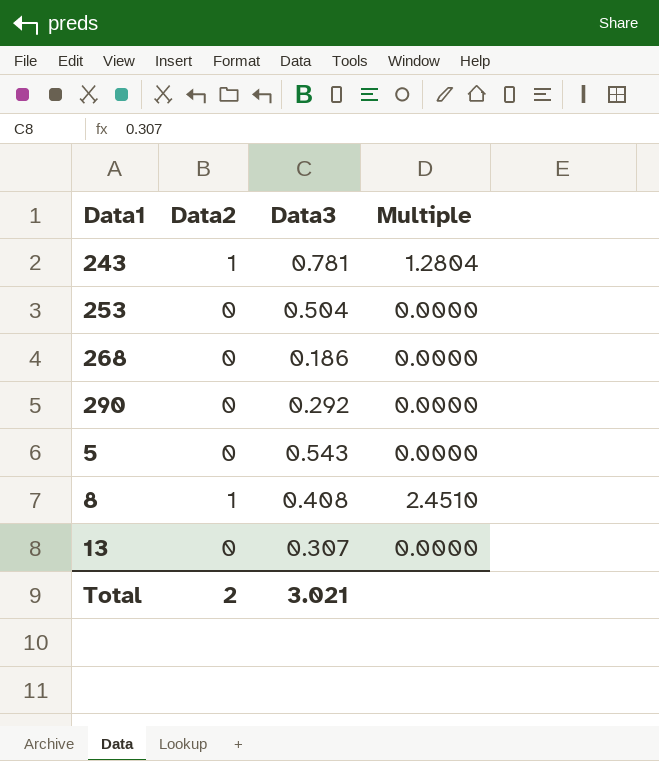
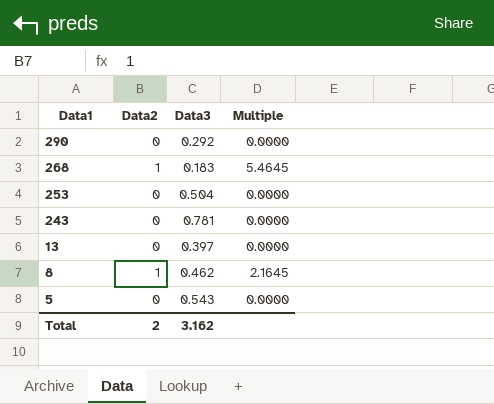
row order: none -> Data1 descending
268 | Data2: 0 -> 1
268 | Data3: 0.186 -> 0.183
268 | Multiple: 0.0000 -> 5.4645
243 | Data2: 1 -> 0
243 | Multiple: 1.2804 -> 0.0000
13 | Data3: 0.307 -> 0.397
8 | Data3: 0.408 -> 0.462
8 | Multiple: 2.4510 -> 2.1645
Total | Data3: 3.021 -> 3.162

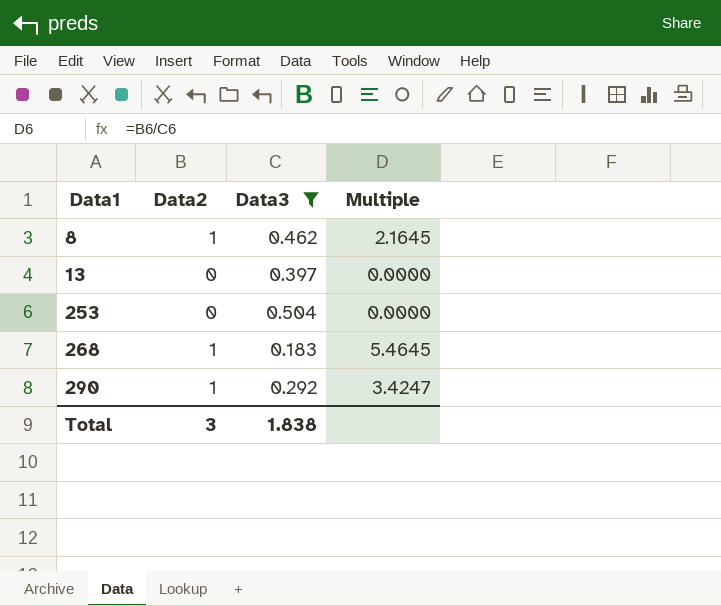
filter: none -> Data3 <= 0.504
row order: Data1 descending -> Data1 ascending
290 | Data2: 0 -> 1
290 | Multiple: 0.0000 -> 3.4247
Total | Data2: 2 -> 3
Total | Data3: 3.162 -> 1.838

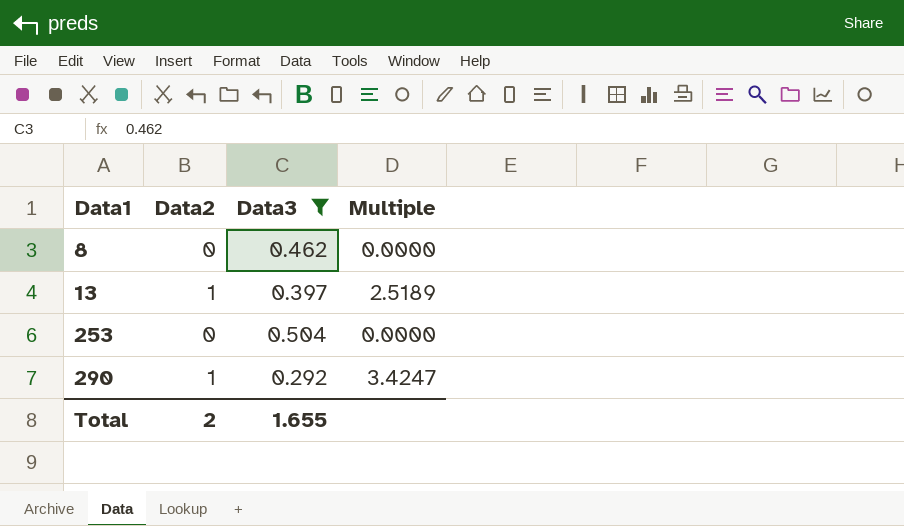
row 268: 1 | 0.183 | 5.4645 -> none
8 | Data2: 1 -> 0
8 | Multiple: 2.1645 -> 0.0000
13 | Data2: 0 -> 1
13 | Multiple: 0.0000 -> 2.5189
Total | Data2: 3 -> 2
Total | Data3: 1.838 -> 1.655

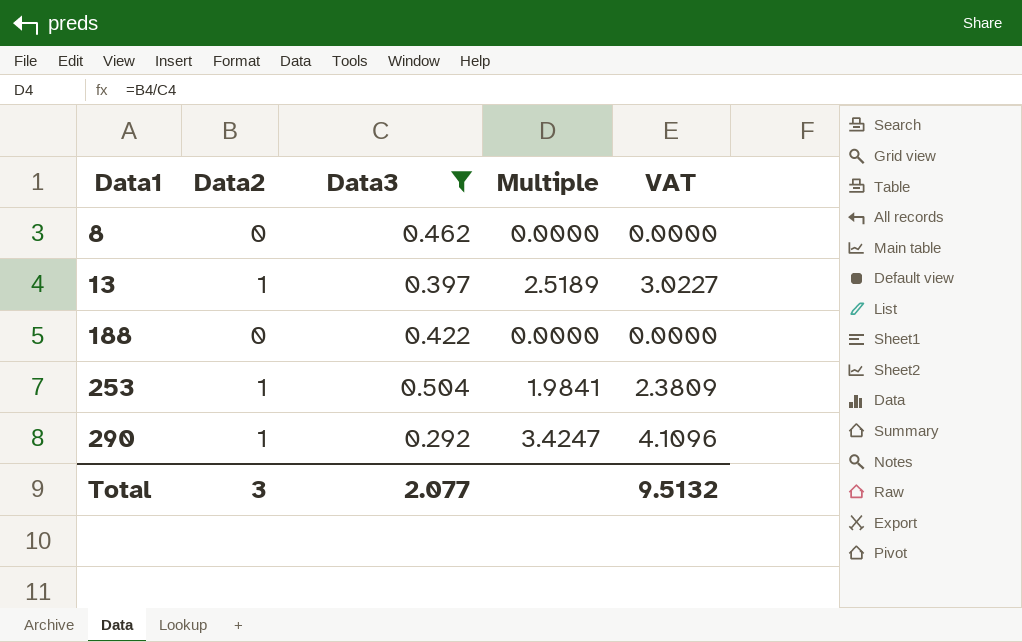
column VAT | formula: none -> [Multiple] * 1.2
row 188: none -> 0 | 0.422 | 0.0000 | 0.0000
253 | Data2: 0 -> 1
253 | Multiple: 0.0000 -> 1.9841
Total | Data2: 2 -> 3
Total | Data3: 1.655 -> 2.077

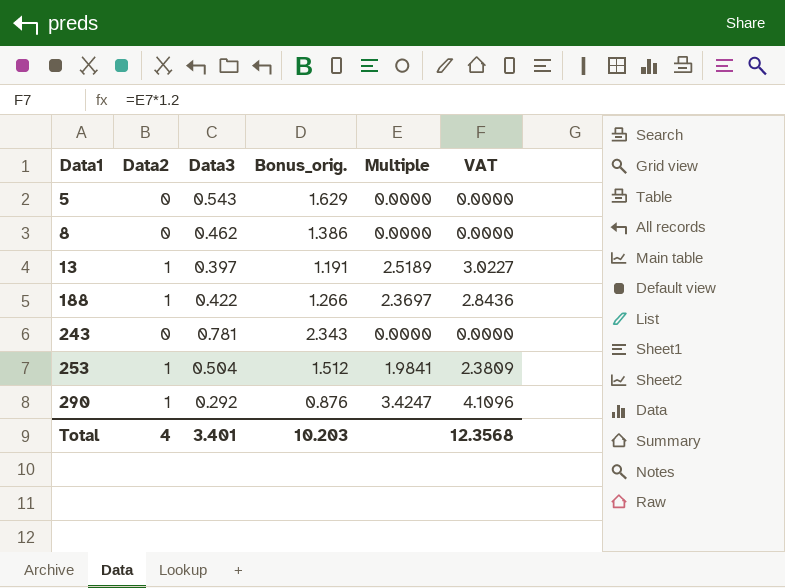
filter: Data3 <= 0.504 -> none
column Bonus_orig. | formula: none -> [Data3] * 3
188 | Data2: 0 -> 1
188 | Multiple: 0.0000 -> 2.3697
188 | VAT: 0.0000 -> 2.8436
Total | Data2: 3 -> 4
Total | Data3: 2.077 -> 3.401
Total | VAT: 9.5132 -> 12.3568

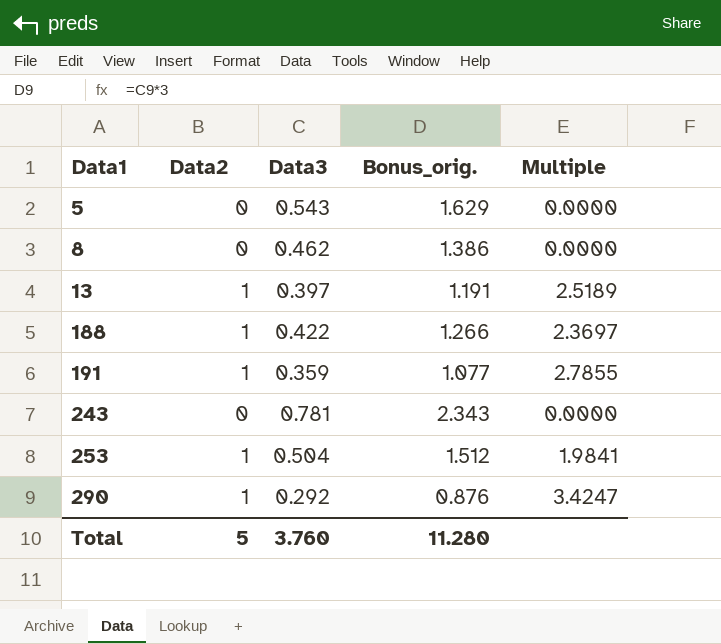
column VAT | formula: [Multiple] * 1.2 -> none
row 191: none -> 1 | 0.359 | 1.077 | 2.7855
Total | Data2: 4 -> 5
Total | Data3: 3.401 -> 3.760
Total | Bonus_orig.: 10.203 -> 11.280

